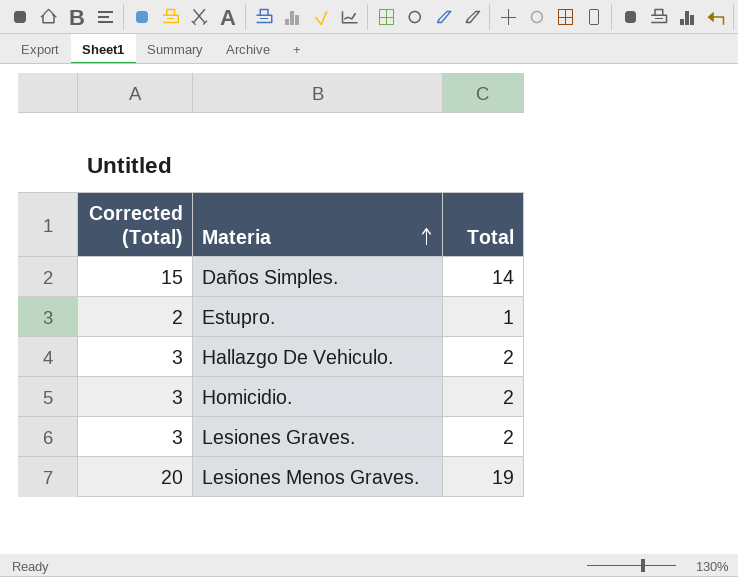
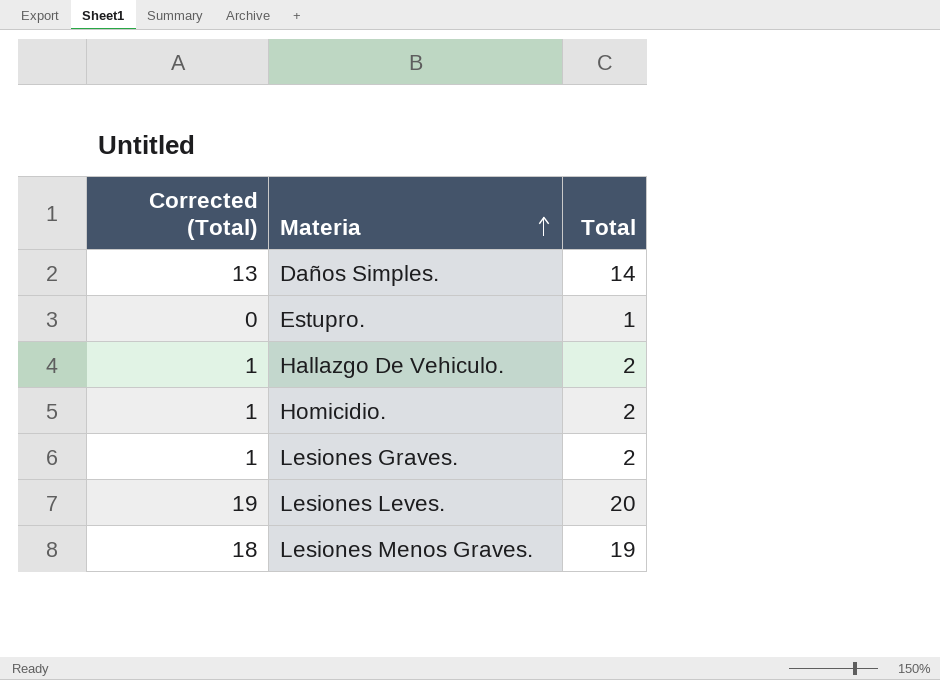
column Corrected (Total) | formula: [Total] + 1 -> [Total] - 1
row Lesiones Leves.: none -> 19 | 20

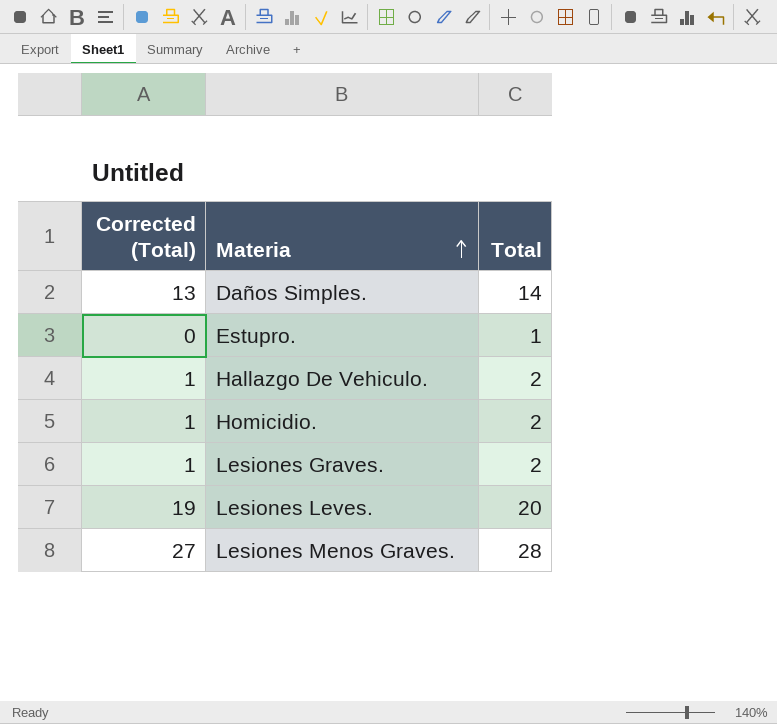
Lesiones Menos Graves. | Corrected (Total): 18 -> 27
Lesiones Menos Graves. | Total: 19 -> 28

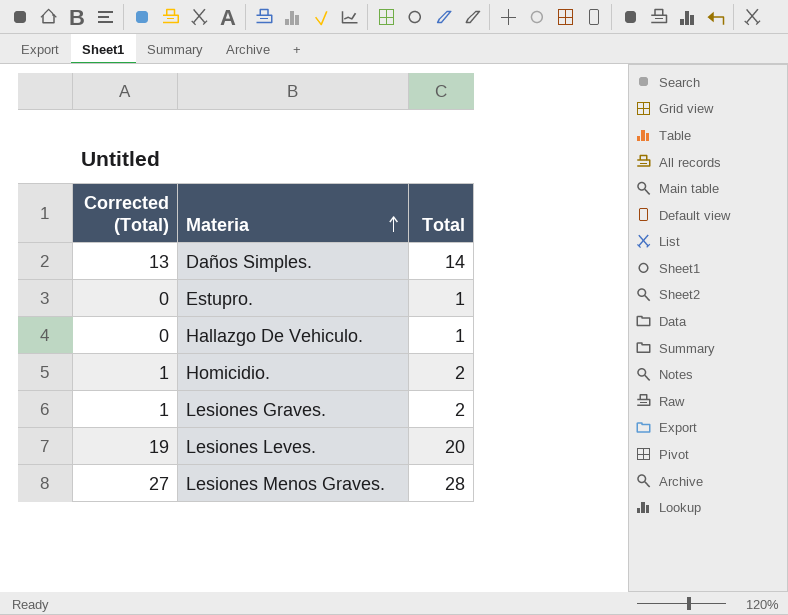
Hallazgo De Vehiculo. | Corrected (Total): 1 -> 0
Hallazgo De Vehiculo. | Total: 2 -> 1

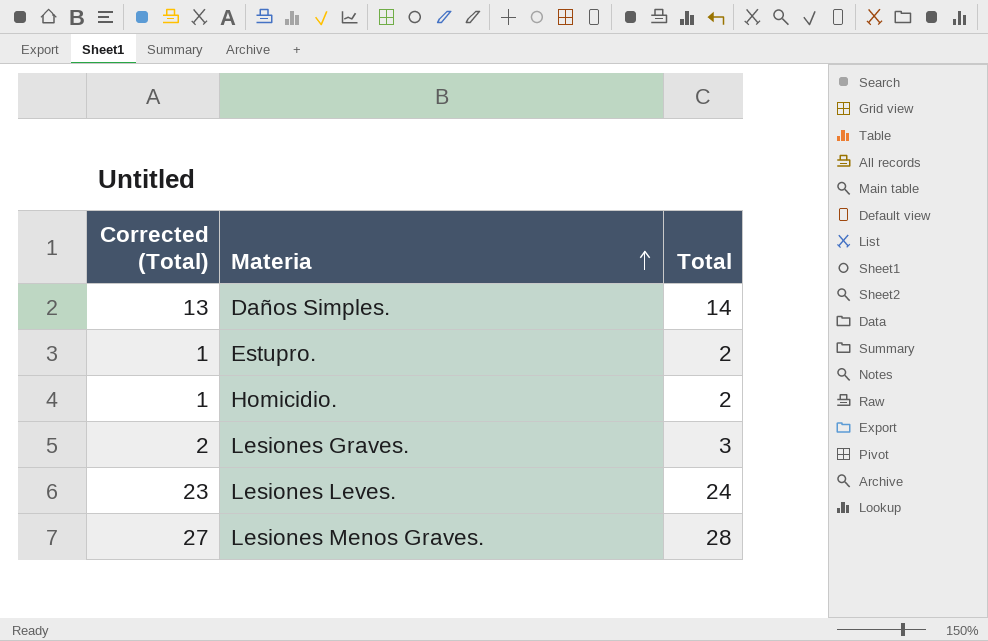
row Hallazgo De Vehiculo.: 0 | 1 -> none
Estupro. | Corrected (Total): 0 -> 1
Estupro. | Total: 1 -> 2
Lesiones Graves. | Corrected (Total): 1 -> 2
Lesiones Graves. | Total: 2 -> 3
Lesiones Leves. | Corrected (Total): 19 -> 23
Lesiones Leves. | Total: 20 -> 24

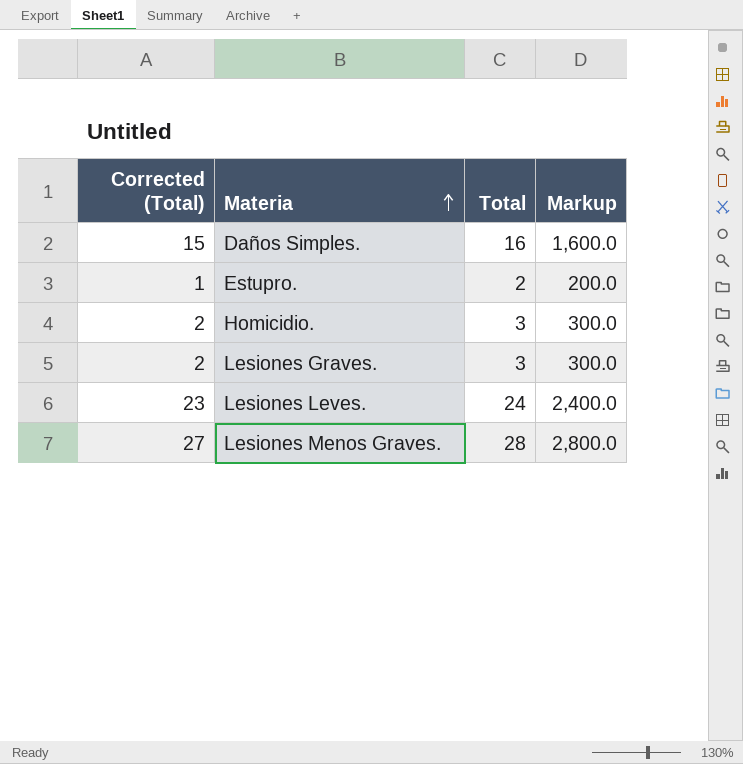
column Markup | formula: none -> [Total] * 100
Daños Simples. | Corrected (Total): 13 -> 15
Daños Simples. | Total: 14 -> 16
Homicidio. | Corrected (Total): 1 -> 2
Homicidio. | Total: 2 -> 3

